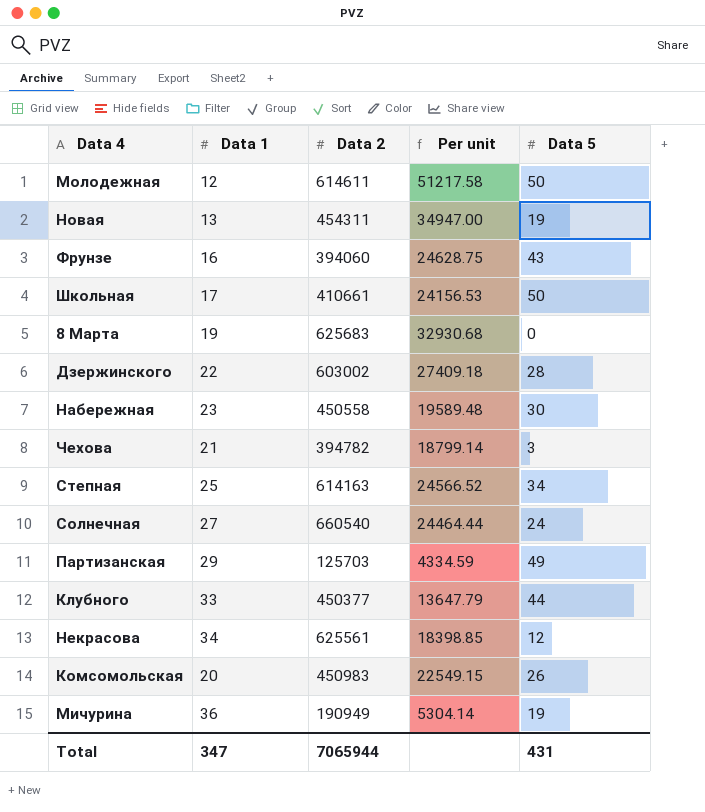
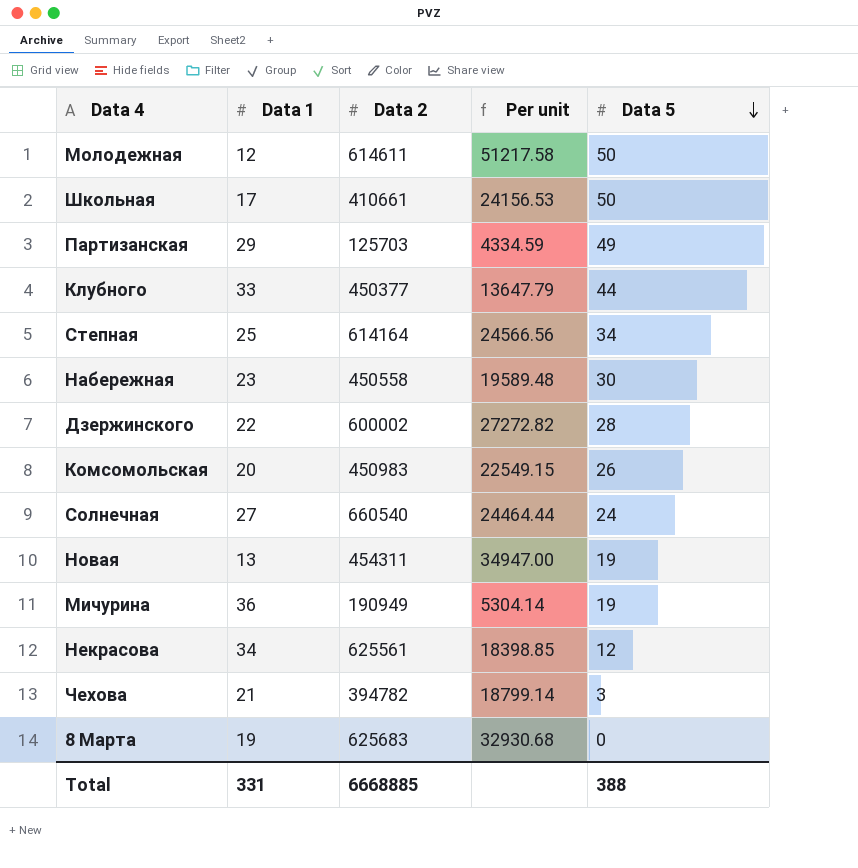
row order: none -> Data 5 descending
row Фрунзе: 16 | 394060 | 24628.75 | 43 -> none
Степная | Data 2: 614163 -> 614164
Степная | Per unit: 24566.52 -> 24566.56
Дзержинского | Data 2: 603002 -> 600002
Дзержинского | Per unit: 27409.18 -> 27272.82
Total | Data 1: 347 -> 331
Total | Data 2: 7065944 -> 6668885
Total | Data 5: 431 -> 388

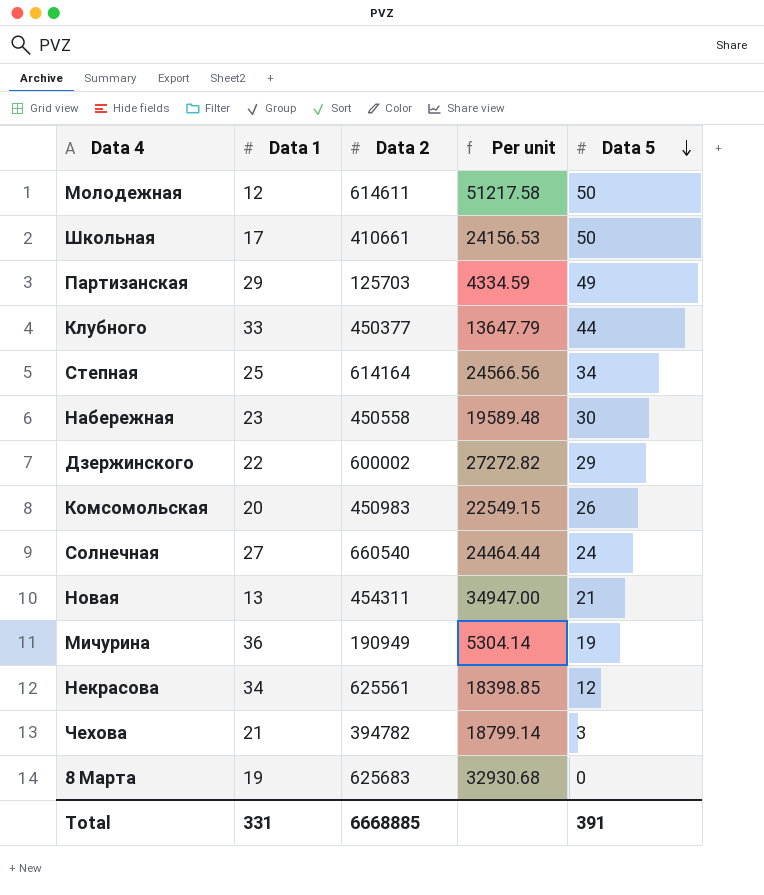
Дзержинского | Data 5: 28 -> 29
Новая | Data 5: 19 -> 21
Total | Data 5: 388 -> 391

